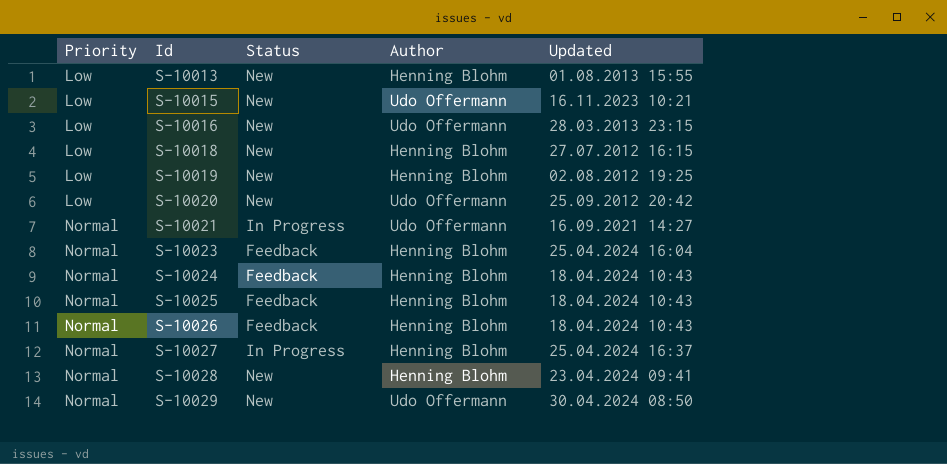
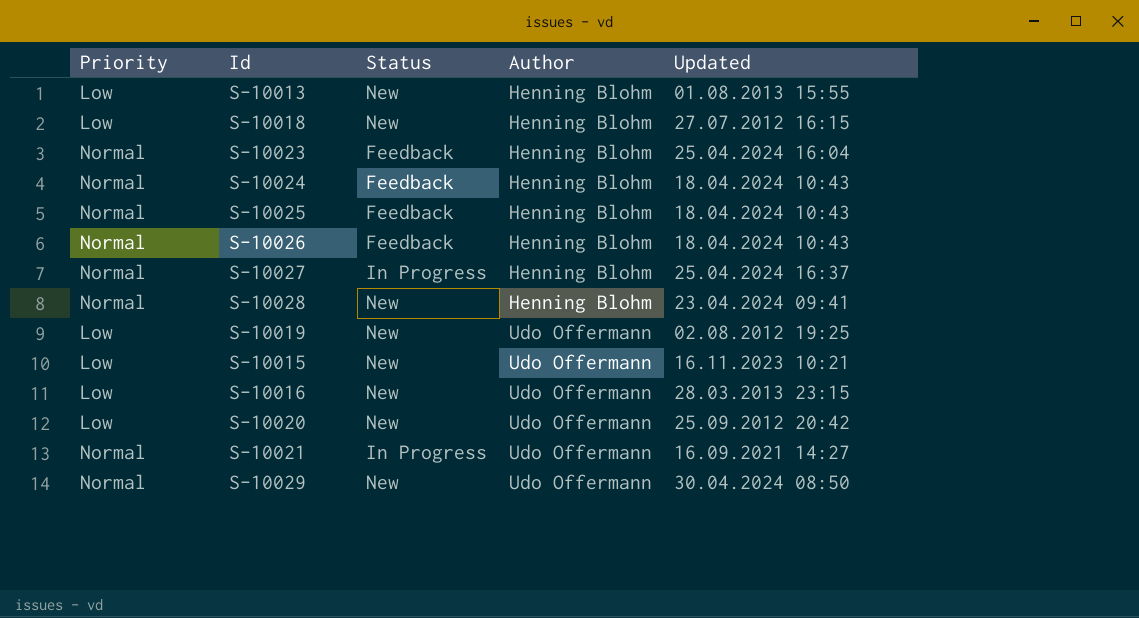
row order: Priority ascending -> Author ascending
S-10019 | Author: Henning Blohm -> Udo Offermann

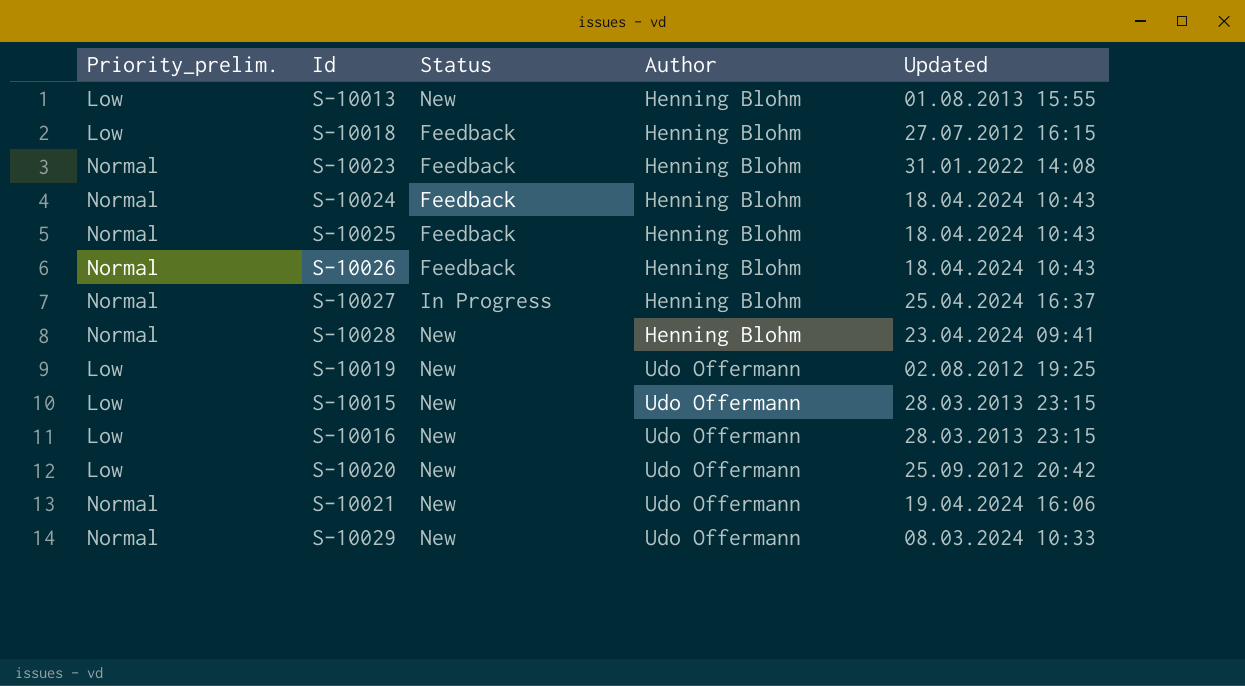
column name: Priority -> Priority_prelim.
S-10018 | Status: New -> Feedback
S-10023 | Updated: 25.04.2024 16:04 -> 31.01.2022 14:08
S-10015 | Updated: 16.11.2023 10:21 -> 28.03.2013 23:15
S-10021 | Status: In Progress -> New
S-10021 | Updated: 16.09.2021 14:27 -> 19.04.2024 16:06
S-10029 | Updated: 30.04.2024 08:50 -> 08.03.2024 10:33

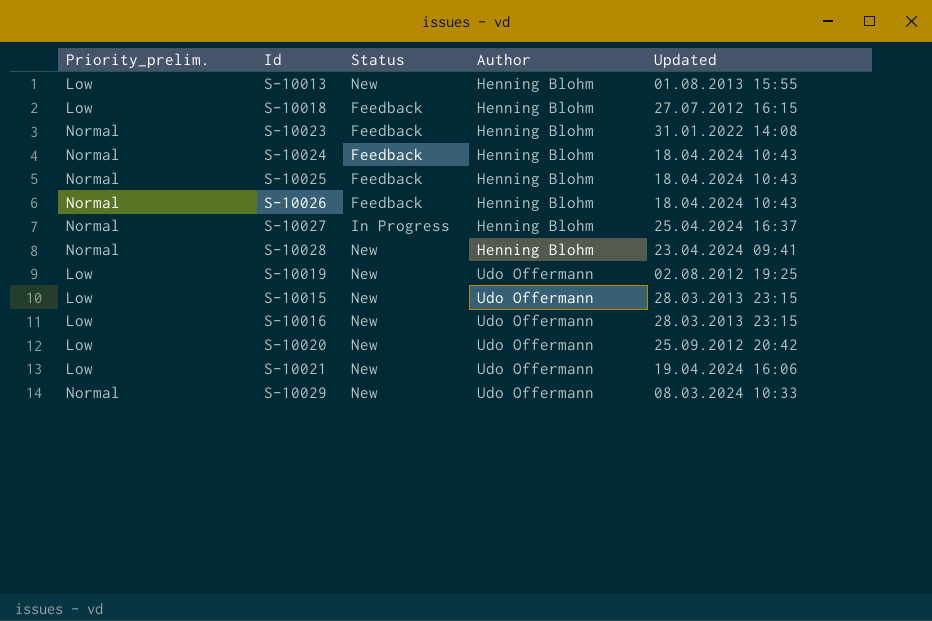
S-10021 | Priority_prelim.: Normal -> Low

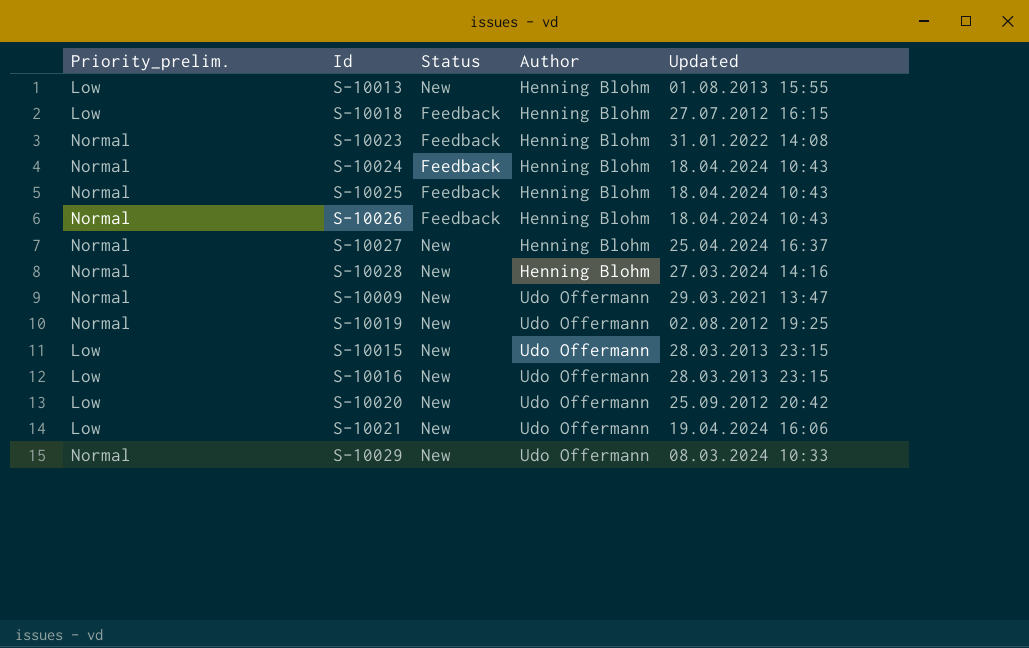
S-10027 | Status: In Progress -> New
S-10028 | Updated: 23.04.2024 09:41 -> 27.03.2024 14:16
row S-10009: none -> Normal | New | Udo Offermann | 29.03.2021 13:47
S-10019 | Priority_prelim.: Low -> Normal

